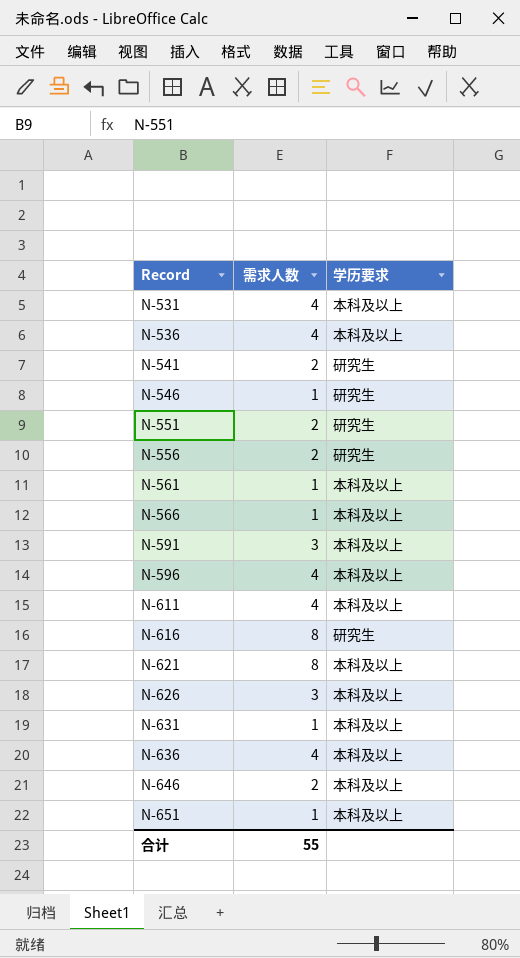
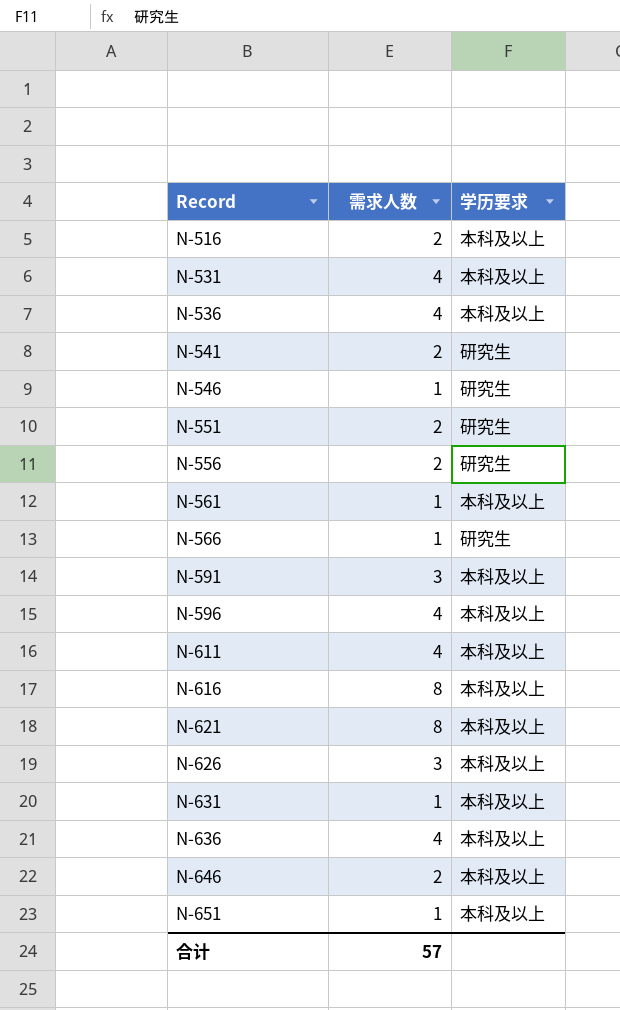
row N-516: none -> 2 | 本科及以上
N-566 | 学历要求: 本科及以上 -> 研究生
N-616 | 学历要求: 研究生 -> 本科及以上
合计 | 需求人数: 55 -> 57

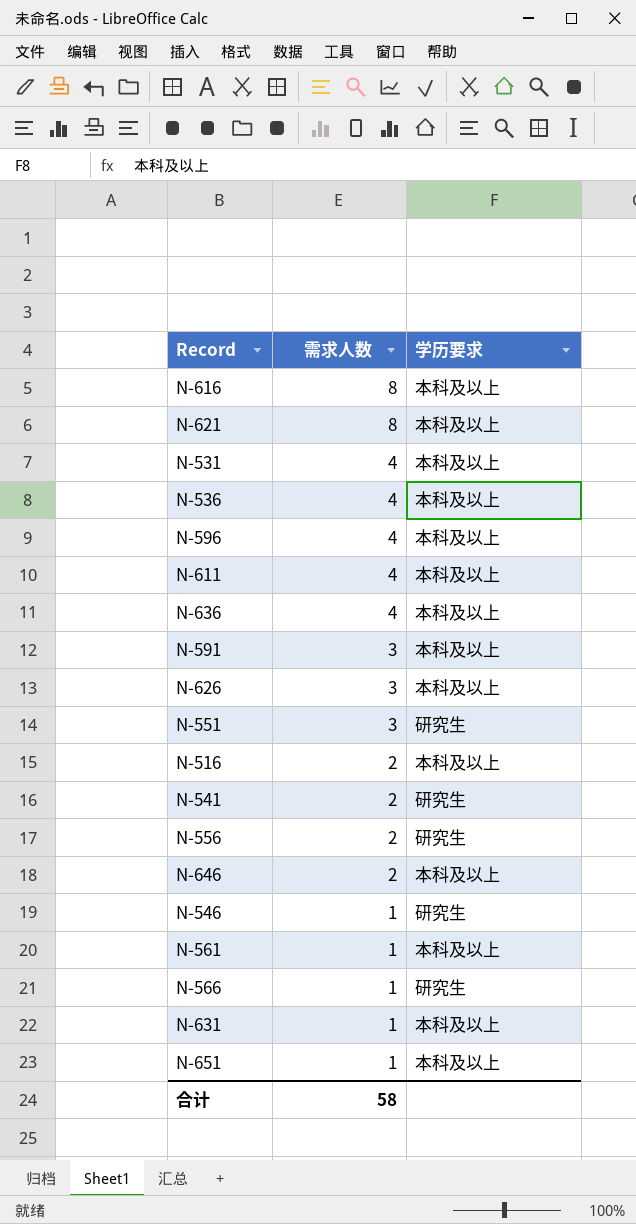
row order: Record ascending -> 需求人数 descending
N-551 | 需求人数: 2 -> 3
合计 | 需求人数: 57 -> 58

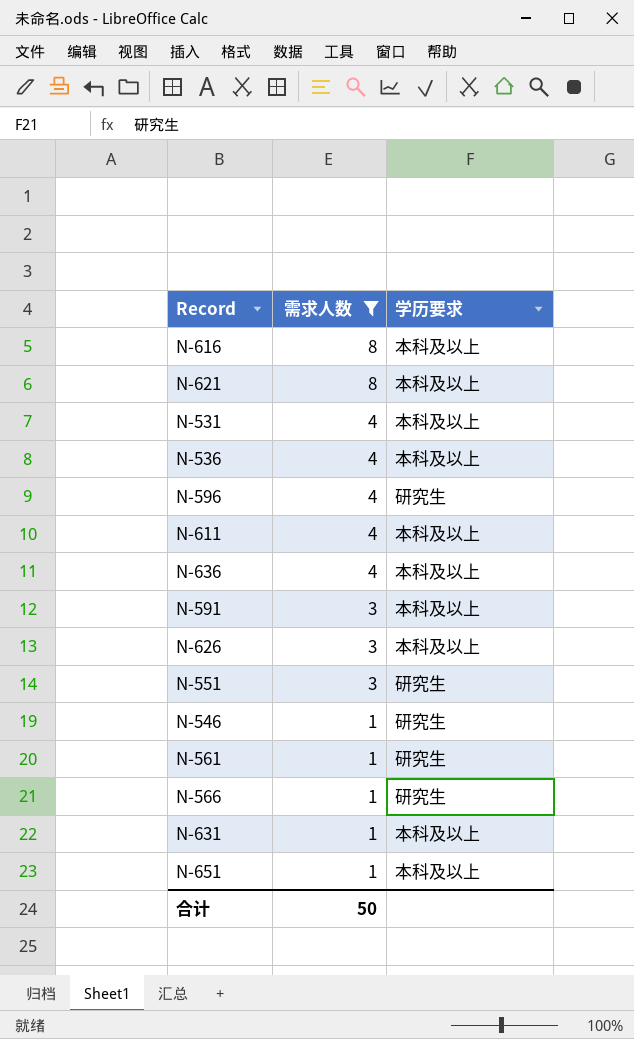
filter: none -> 需求人数 != 2
N-596 | 学历要求: 本科及以上 -> 研究生
N-561 | 学历要求: 本科及以上 -> 研究生
合计 | 需求人数: 58 -> 50

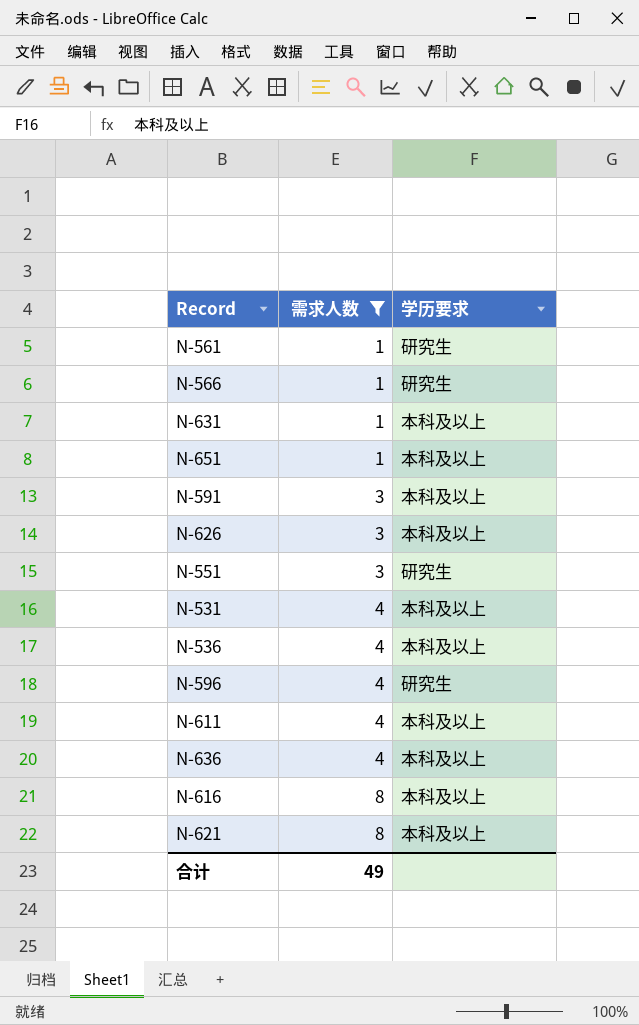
row order: 需求人数 descending -> 需求人数 ascending
row N-546: 1 | 研究生 -> none
合计 | 需求人数: 50 -> 49

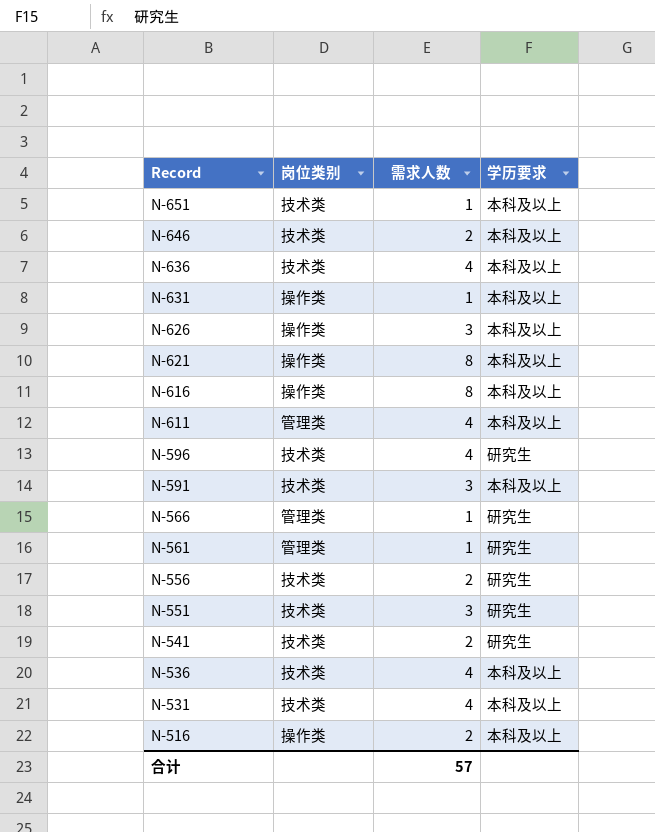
filter: 需求人数 != 2 -> none
row order: 需求人数 ascending -> Record descending
column 岗位类别 | position: none -> 2
合计 | 需求人数: 49 -> 57

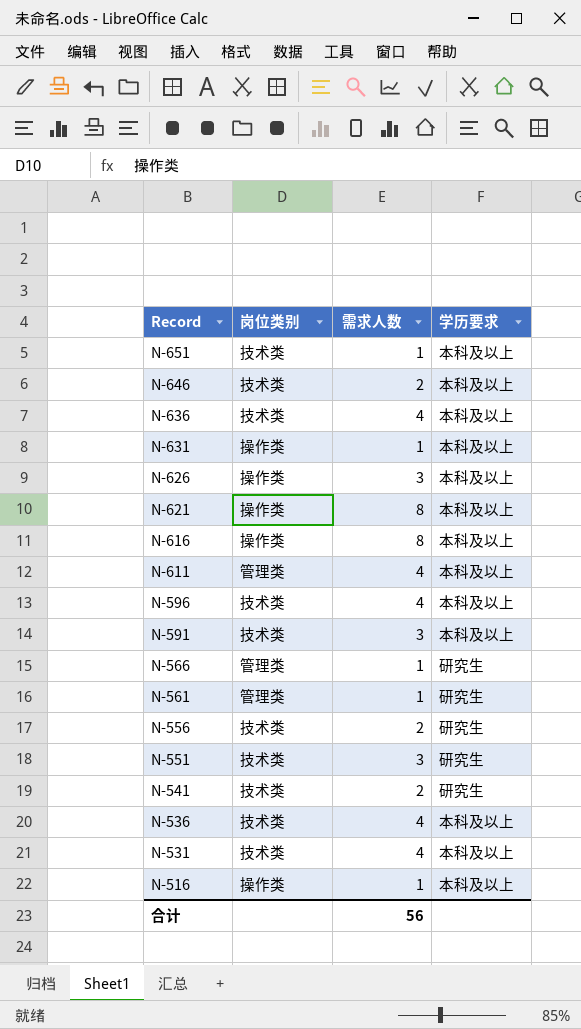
N-596 | 学历要求: 研究生 -> 本科及以上
N-516 | 需求人数: 2 -> 1
合计 | 需求人数: 57 -> 56

